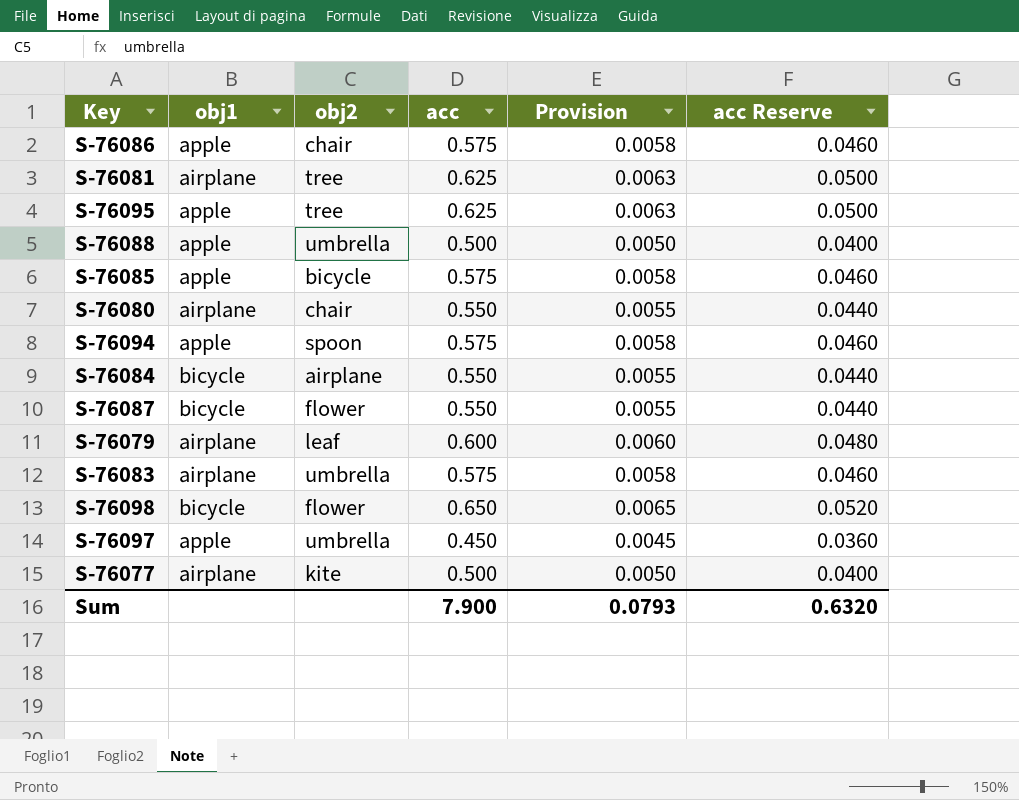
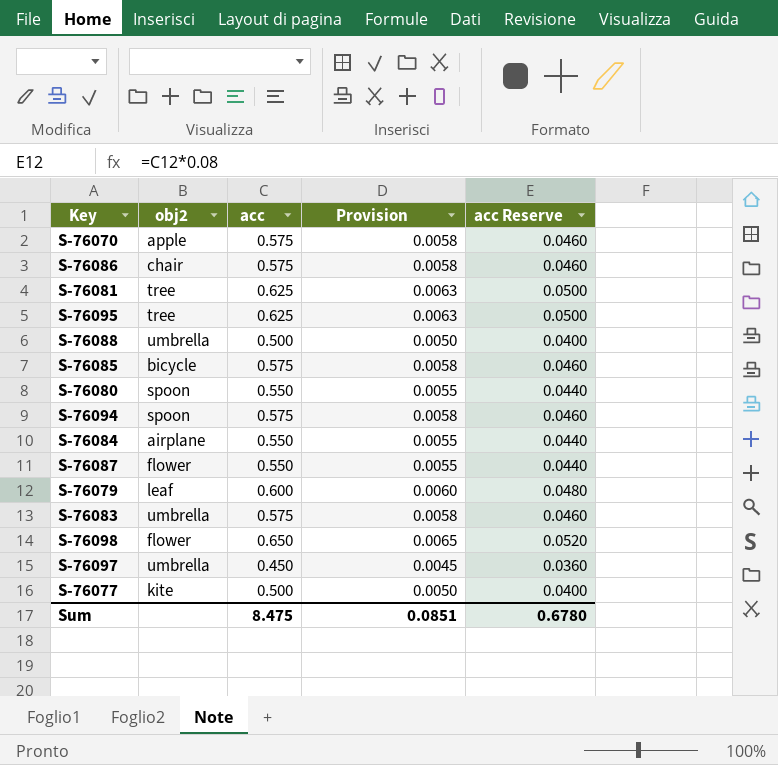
column obj1 | position: 2 -> none
row S-76070: none -> apple | 0.575 | 0.0058 | 0.0460
S-76080 | obj2: chair -> spoon
Sum | acc: 7.900 -> 8.475
Sum | Provision: 0.0793 -> 0.0851
Sum | acc Reserve: 0.6320 -> 0.6780

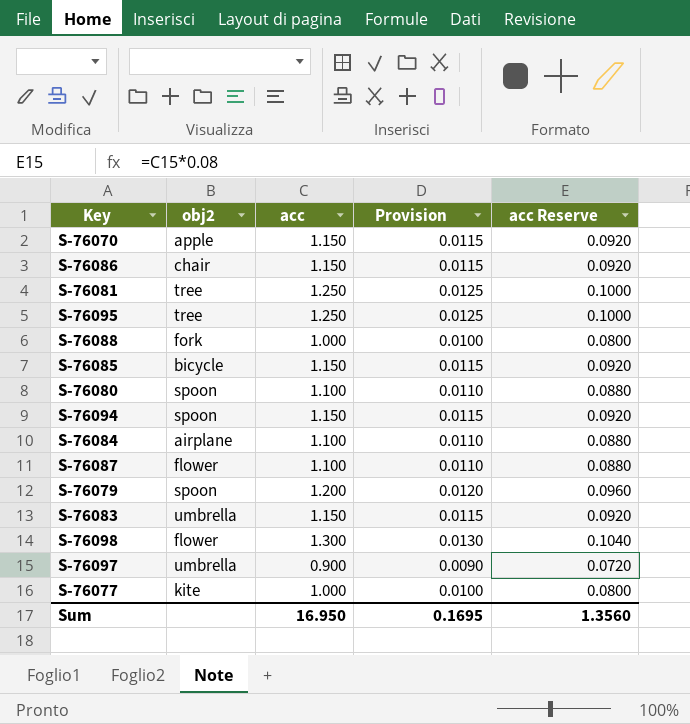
S-76070 | acc: 0.575 -> 1.150
S-76070 | Provision: 0.0058 -> 0.0115
S-76070 | acc Reserve: 0.0460 -> 0.0920
S-76086 | acc: 0.575 -> 1.150
S-76086 | Provision: 0.0058 -> 0.0115
S-76086 | acc Reserve: 0.0460 -> 0.0920
S-76081 | acc: 0.625 -> 1.250
S-76081 | Provision: 0.0063 -> 0.0125
S-76081 | acc Reserve: 0.0500 -> 0.1000
S-76095 | acc: 0.625 -> 1.250
S-76095 | Provision: 0.0063 -> 0.0125
S-76095 | acc Reserve: 0.0500 -> 0.1000
S-76088 | obj2: umbrella -> fork
S-76088 | acc: 0.500 -> 1.000
S-76088 | Provision: 0.0050 -> 0.0100
S-76088 | acc Reserve: 0.0400 -> 0.0800
S-76085 | acc: 0.575 -> 1.150
S-76085 | Provision: 0.0058 -> 0.0115
S-76085 | acc Reserve: 0.0460 -> 0.0920
S-76080 | acc: 0.550 -> 1.100
S-76080 | Provision: 0.0055 -> 0.0110
S-76080 | acc Reserve: 0.0440 -> 0.0880
S-76094 | acc: 0.575 -> 1.150
S-76094 | Provision: 0.0058 -> 0.0115
S-76094 | acc Reserve: 0.0460 -> 0.0920
S-76084 | acc: 0.550 -> 1.100
S-76084 | Provision: 0.0055 -> 0.0110
S-76084 | acc Reserve: 0.0440 -> 0.0880
S-76087 | acc: 0.550 -> 1.100
S-76087 | Provision: 0.0055 -> 0.0110
S-76087 | acc Reserve: 0.0440 -> 0.0880
S-76079 | obj2: leaf -> spoon
S-76079 | acc: 0.600 -> 1.200
S-76079 | Provision: 0.0060 -> 0.0120
S-76079 | acc Reserve: 0.0480 -> 0.0960
S-76083 | acc: 0.575 -> 1.150
S-76083 | Provision: 0.0058 -> 0.0115
S-76083 | acc Reserve: 0.0460 -> 0.0920
S-76098 | acc: 0.650 -> 1.300
S-76098 | Provision: 0.0065 -> 0.0130
S-76098 | acc Reserve: 0.0520 -> 0.1040
S-76097 | acc: 0.450 -> 0.900
S-76097 | Provision: 0.0045 -> 0.0090
S-76097 | acc Reserve: 0.0360 -> 0.0720
S-76077 | acc: 0.500 -> 1.000
S-76077 | Provision: 0.0050 -> 0.0100
S-76077 | acc Reserve: 0.0400 -> 0.0800
Sum | acc: 8.475 -> 16.950
Sum | Provision: 0.0851 -> 0.1695
Sum | acc Reserve: 0.6780 -> 1.3560

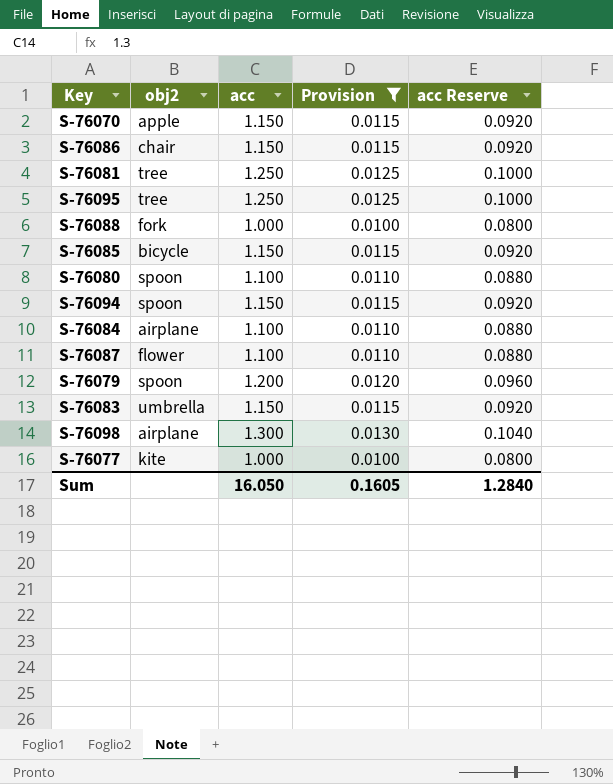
filter: none -> Provision != 0.0090
S-76098 | obj2: flower -> airplane
Sum | acc: 16.950 -> 16.050
Sum | Provision: 0.1695 -> 0.1605
Sum | acc Reserve: 1.3560 -> 1.2840

